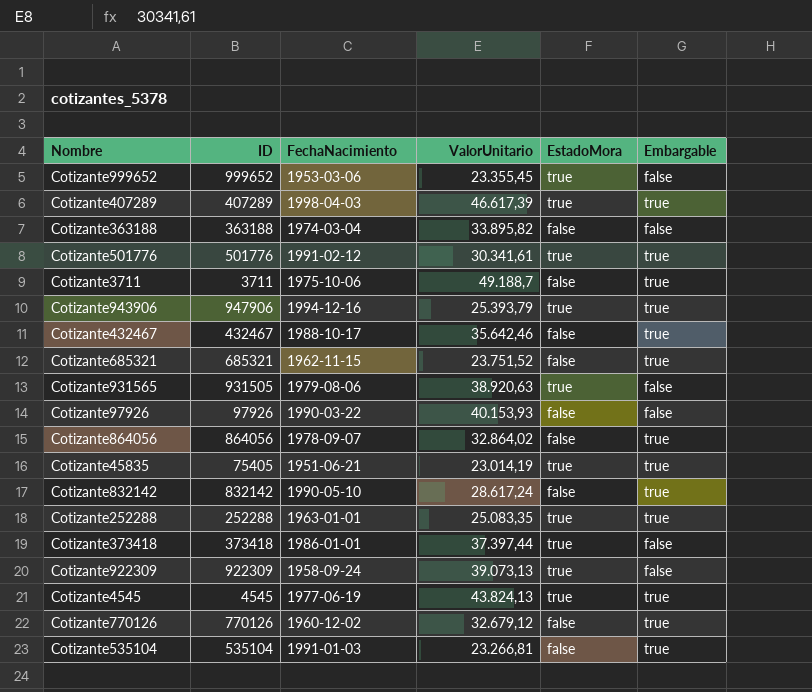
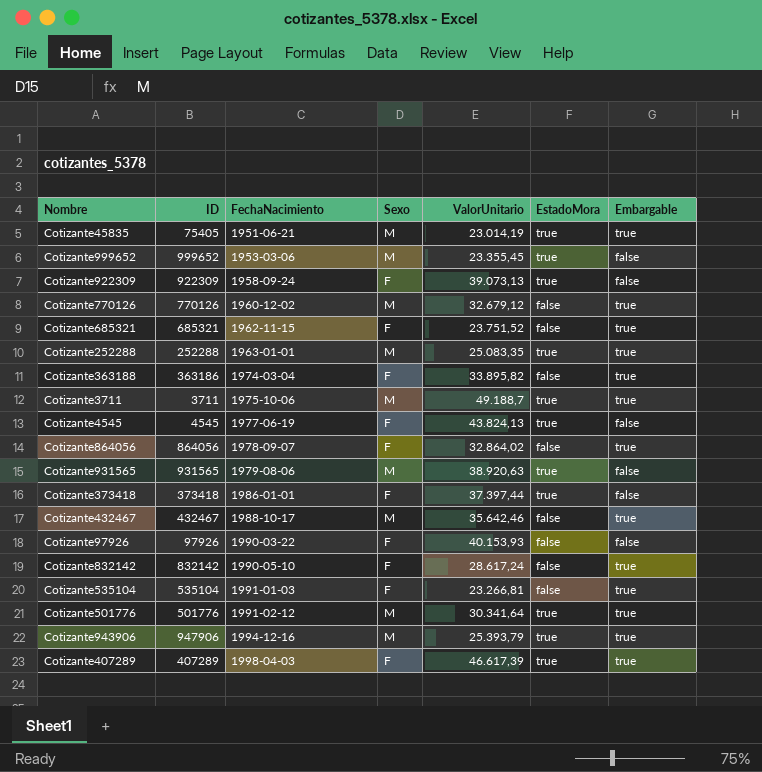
row order: none -> FechaNacimiento ascending
column Sexo | position: none -> 4
Cotizante363188 | ID: 363188 -> 363186
Cotizante363188 | Embargable: false -> true
Cotizante3711 | EstadoMora: false -> true
Cotizante4545 | Embargable: true -> false
Cotizante931565 | ID: 931505 -> 931565
Cotizante501776 | ValorUnitario: 30.341,61 -> 30.341,64

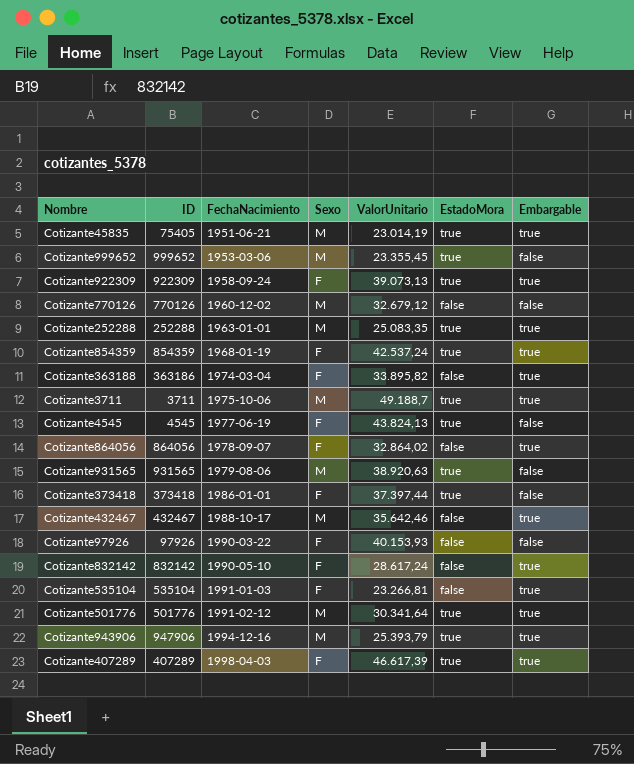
row Cotizante685321: 685321 | 1962-11-15 | F | 23.751,52 | false | true -> none
Cotizante922309 | Embargable: false -> true
Cotizante770126 | Embargable: true -> false
row Cotizante854359: none -> 854359 | 1968-01-19 | F | 42.537,24 | true | true

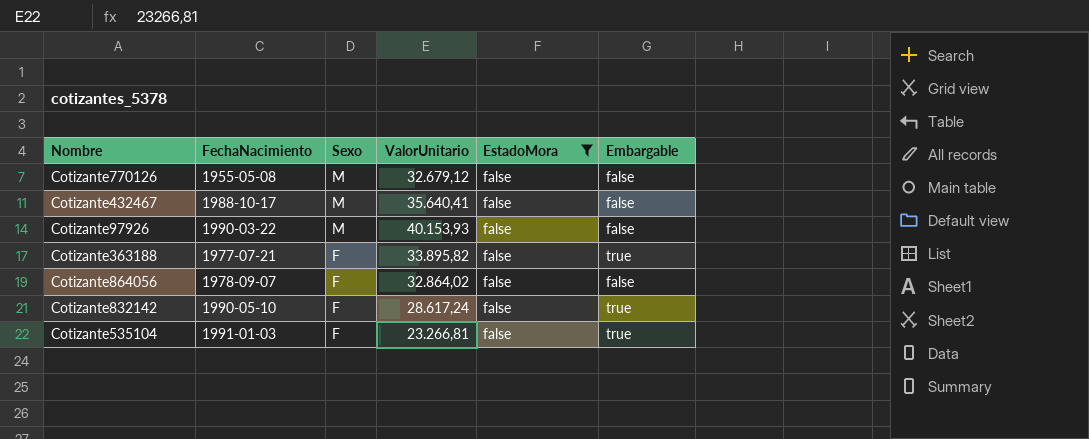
filter: none -> EstadoMora = false
row order: FechaNacimiento ascending -> Sexo descending
column ID | position: 2 -> none
Cotizante770126 | FechaNacimiento: 1960-12-02 -> 1955-05-08
Cotizante432467 | ValorUnitario: 35.642,46 -> 35.640,41
Cotizante432467 | Embargable: true -> false
Cotizante97926 | Sexo: F -> M
Cotizante363188 | FechaNacimiento: 1974-03-04 -> 1977-07-21
Cotizante864056 | Embargable: true -> false

